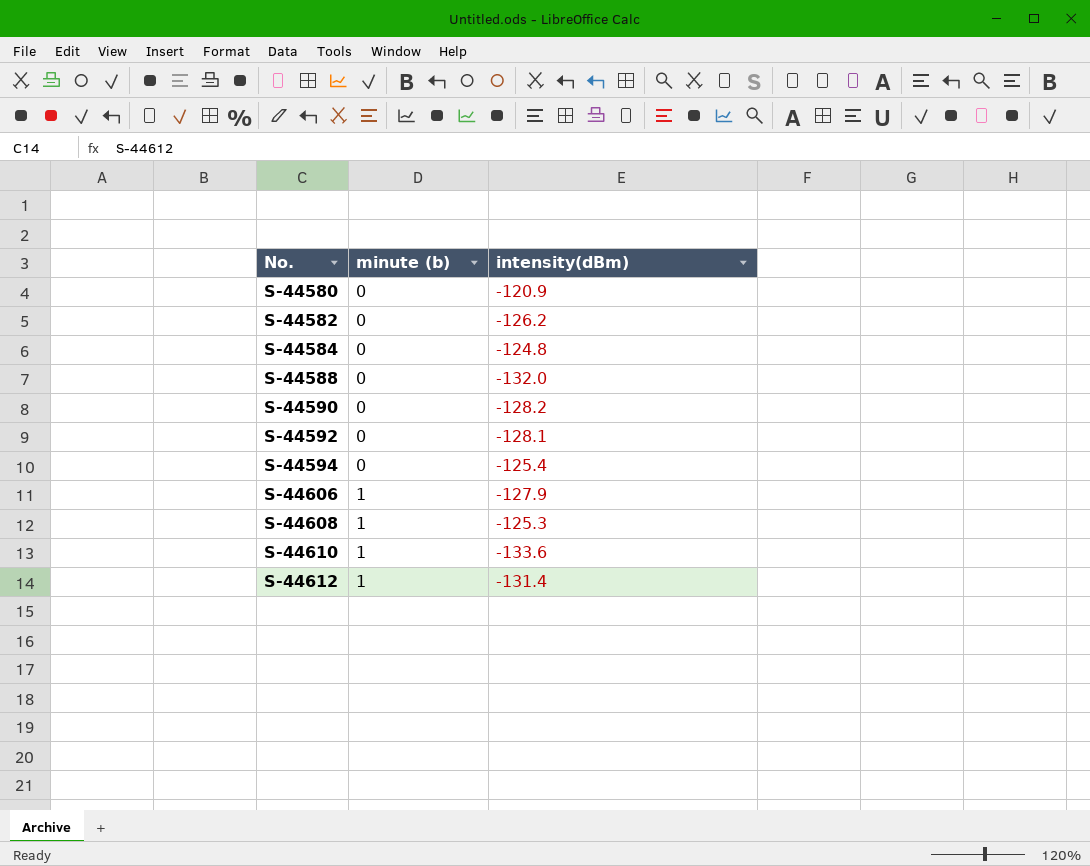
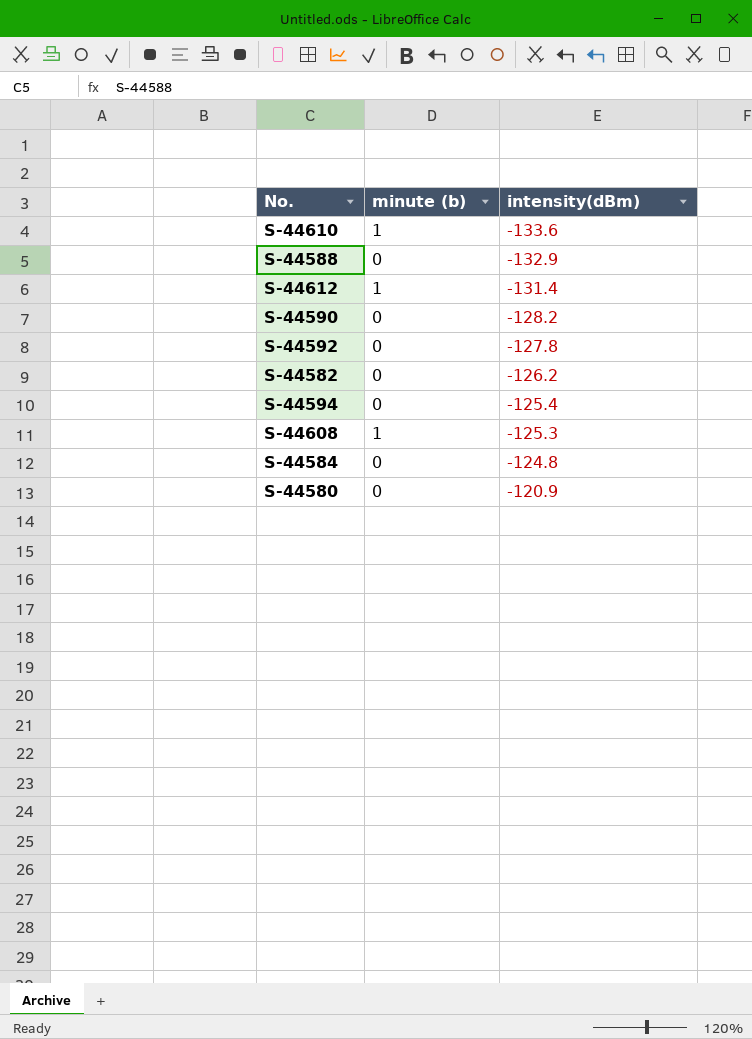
row order: No. ascending -> intensity(dBm) ascending
row S-44606: 1 | -127.9 -> none
S-44588 | intensity(dBm): -132.0 -> -132.9
S-44592 | intensity(dBm): -128.1 -> -127.8

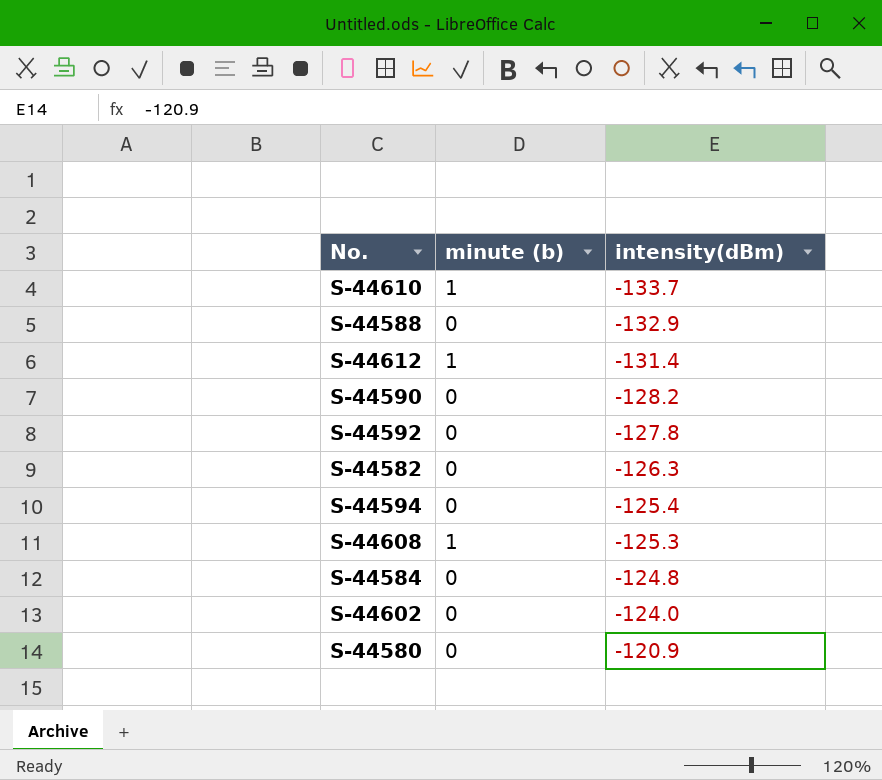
S-44610 | intensity(dBm): -133.6 -> -133.7
S-44582 | intensity(dBm): -126.2 -> -126.3
row S-44602: none -> 0 | -124.0

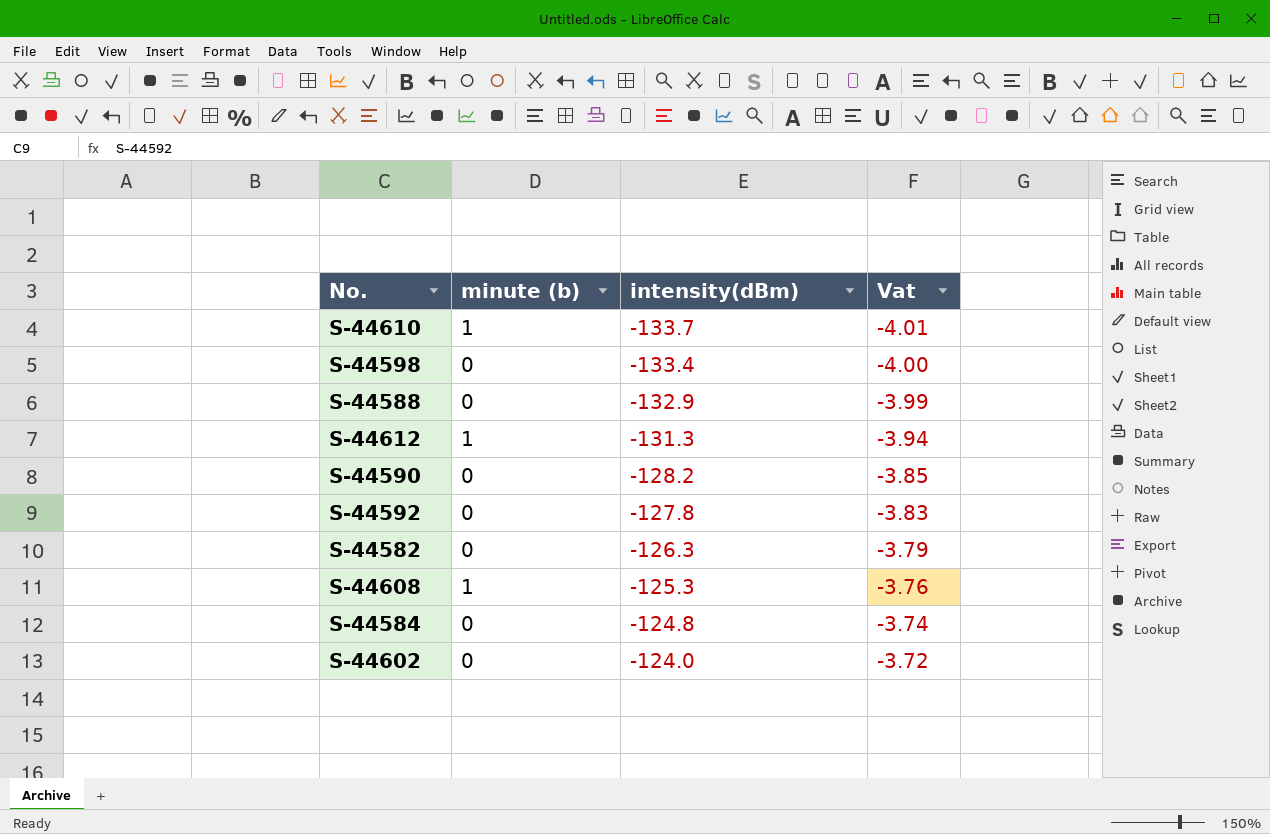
column Vat | formula: none -> [intensity(dBm)] * 0.03
row S-44594: 0 | -125.4 -> none
row S-44580: 0 | -120.9 -> none
row S-44598: none -> 0 | -133.4 | -4.00
S-44612 | intensity(dBm): -131.4 -> -131.3

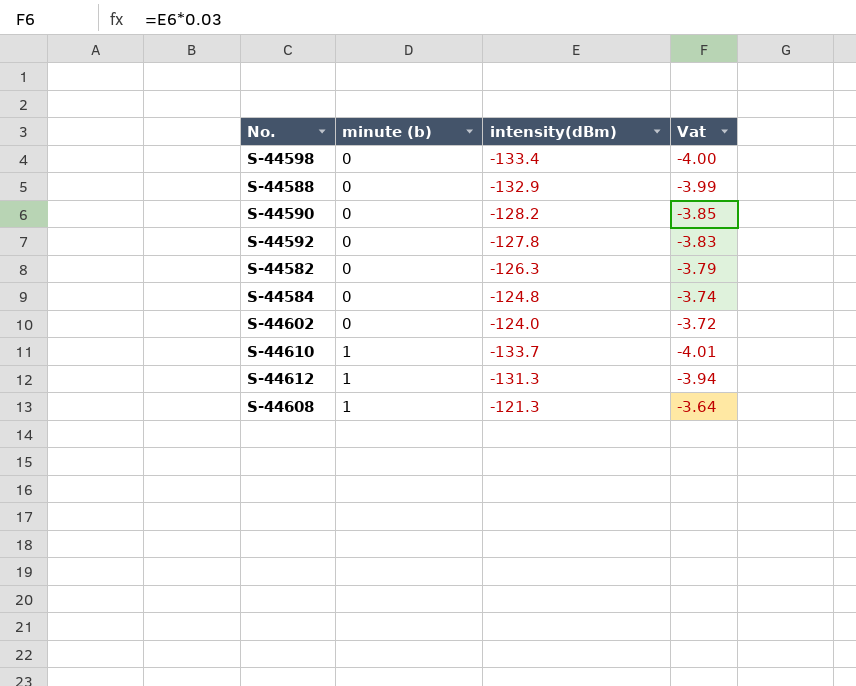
row order: intensity(dBm) ascending -> minute (b) ascending
S-44608 | intensity(dBm): -125.3 -> -121.3
S-44608 | Vat: -3.76 -> -3.64

